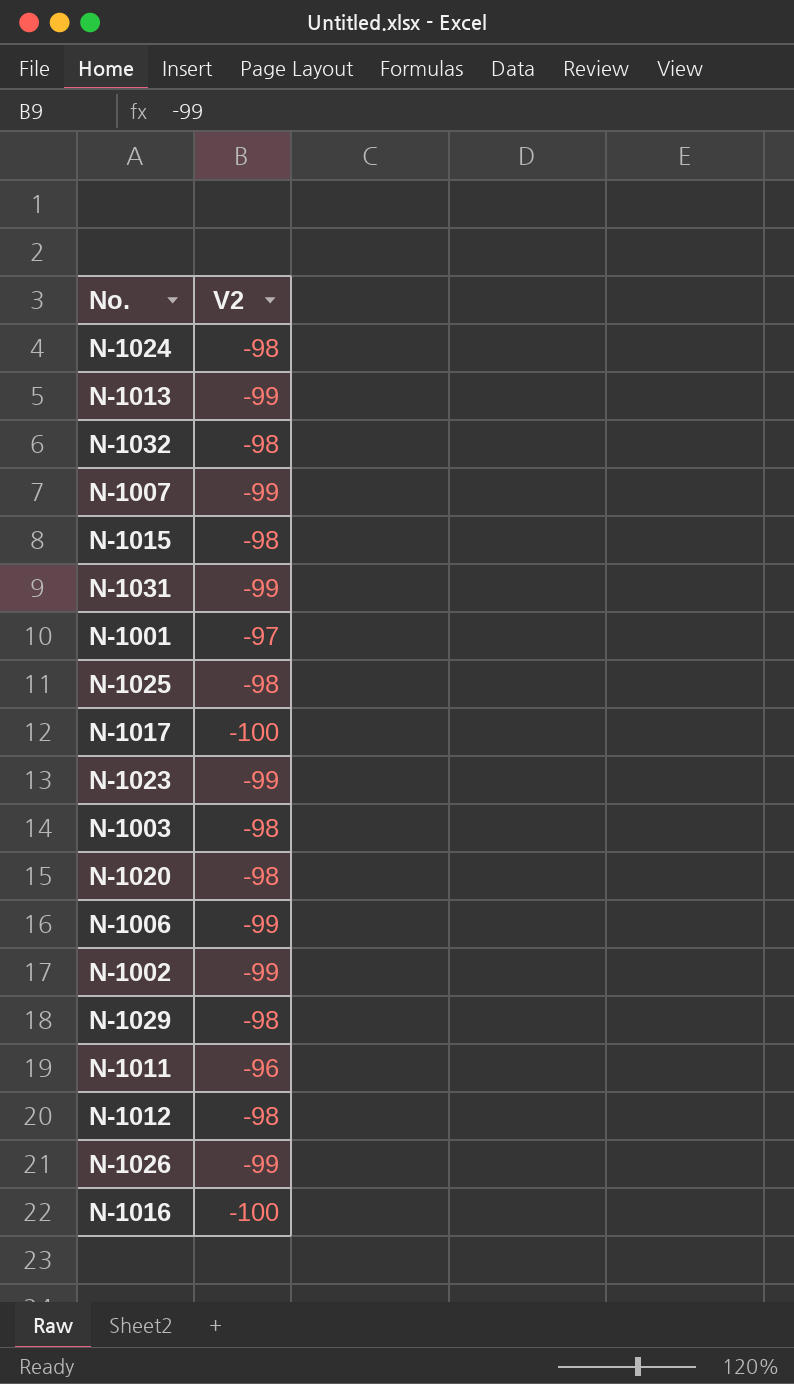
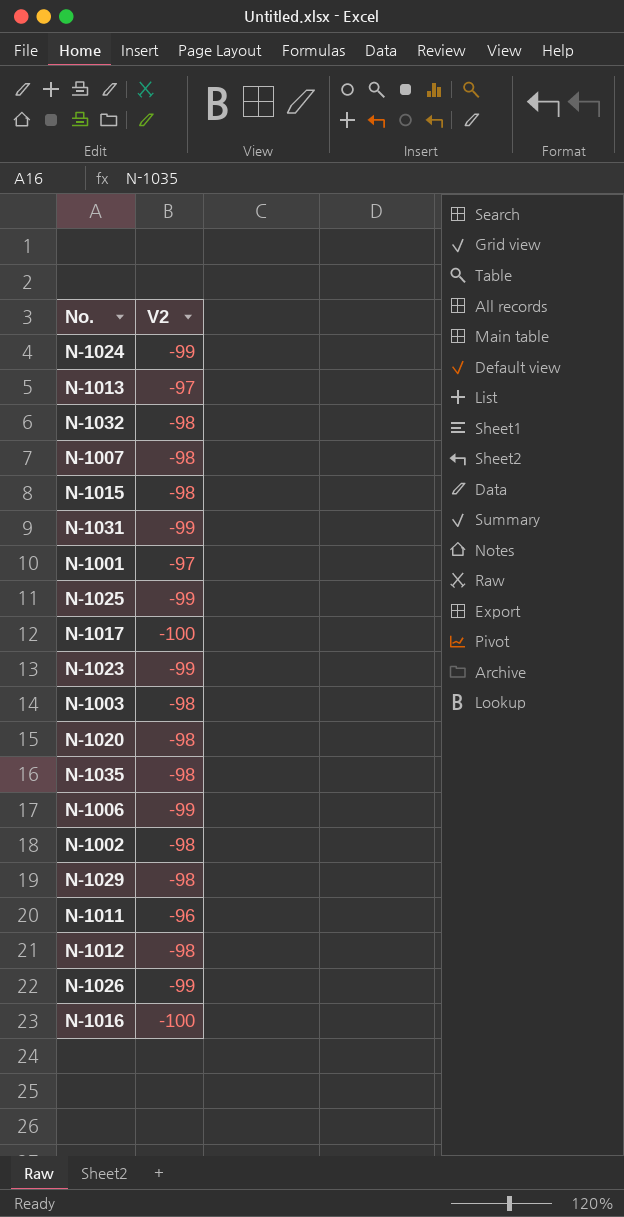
N-1024 | V2: -98 -> -99
N-1013 | V2: -99 -> -97
N-1007 | V2: -99 -> -98
N-1025 | V2: -98 -> -99
row N-1035: none -> -98
N-1002 | V2: -99 -> -98

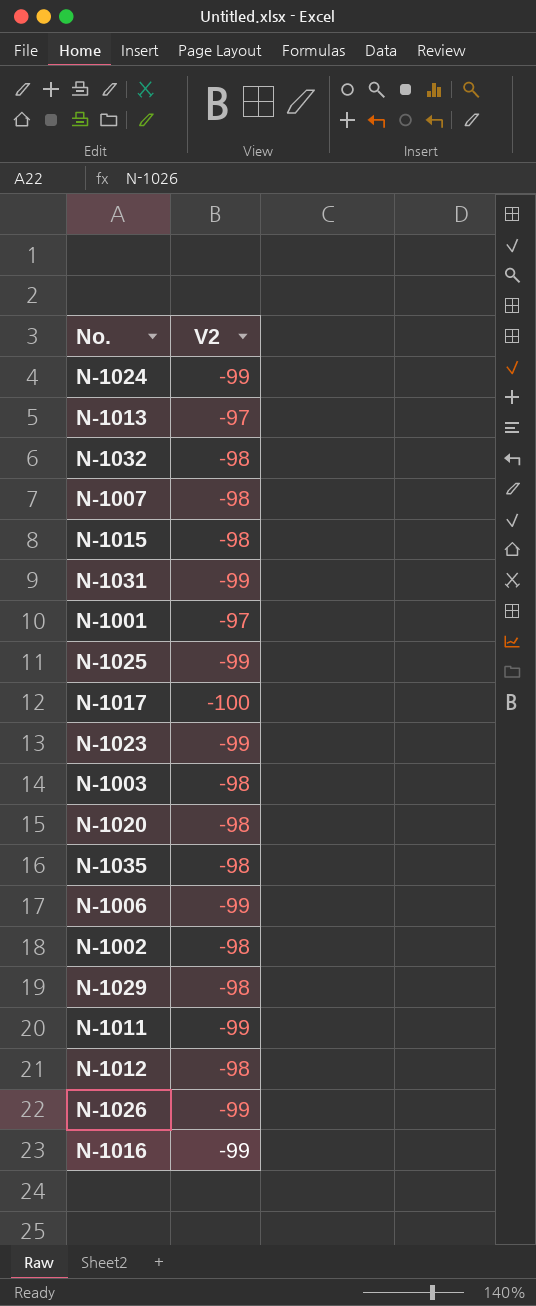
N-1011 | V2: -96 -> -99
N-1016 | V2: -100 -> -99

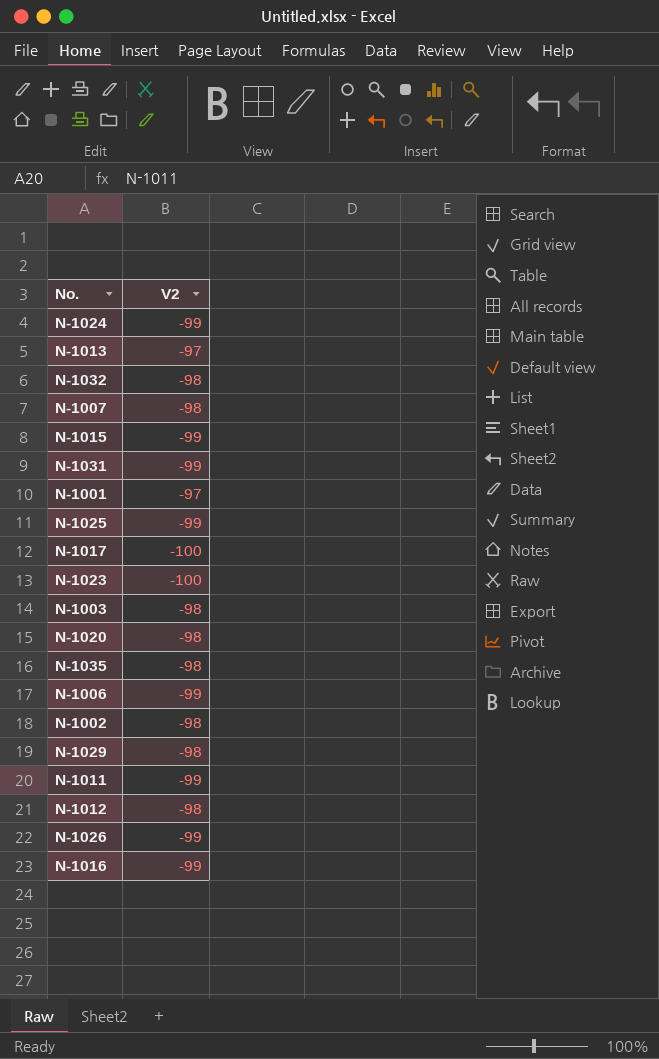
N-1015 | V2: -98 -> -99
N-1023 | V2: -99 -> -100

